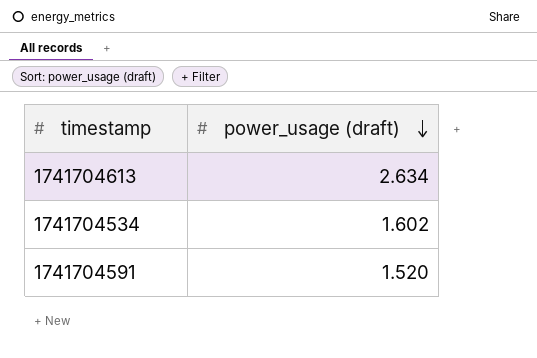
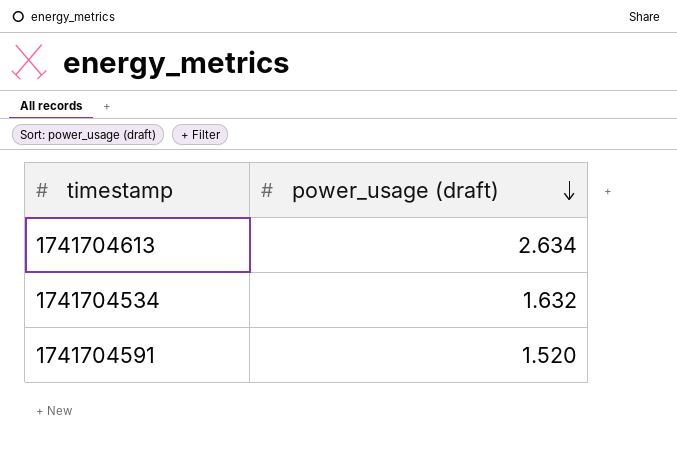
1741704534 | power_usage (draft): 1.602 -> 1.632

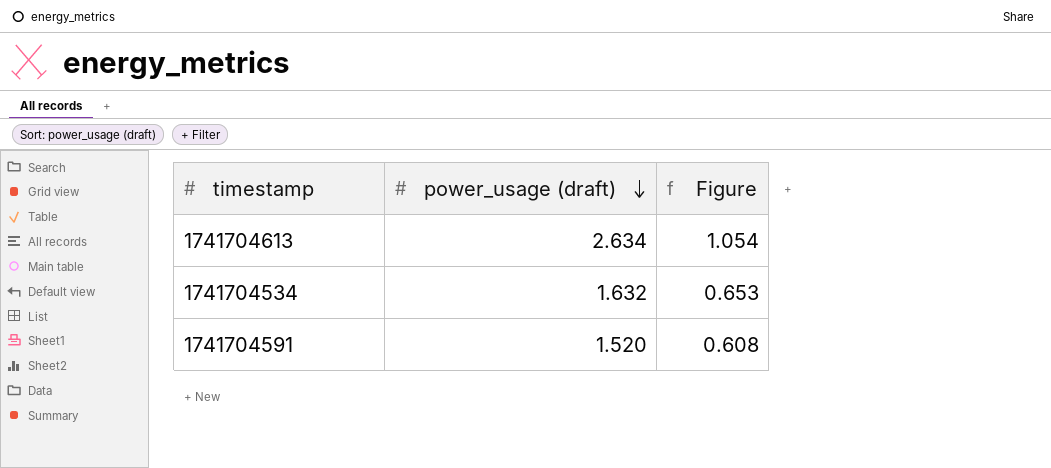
column Figure | formula: none -> [power_usage (draft)] * 0.4

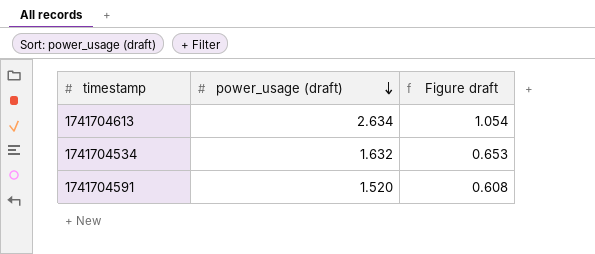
column name: Figure -> Figure draft

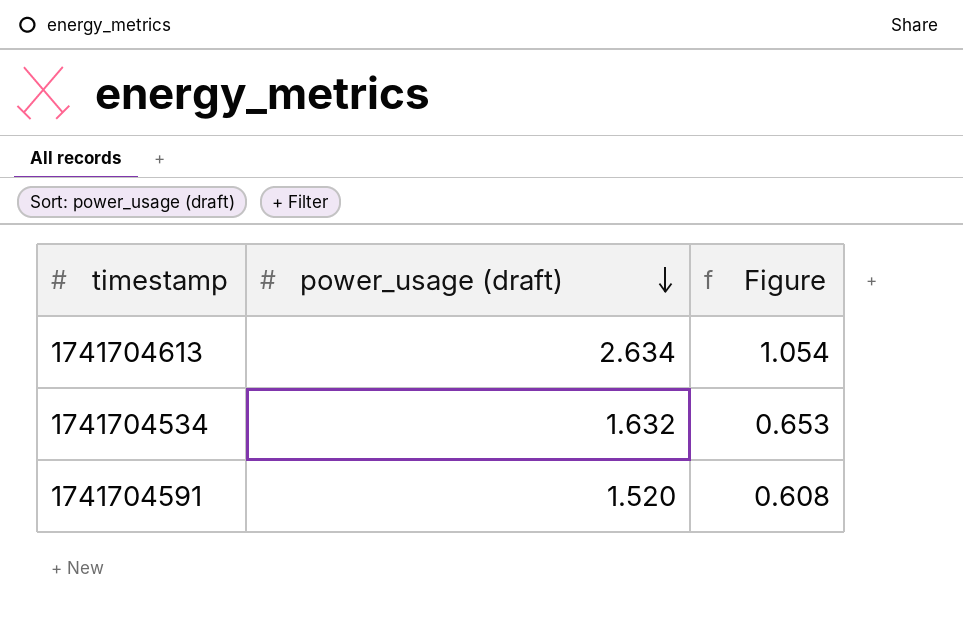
column name: Figure draft -> Figure

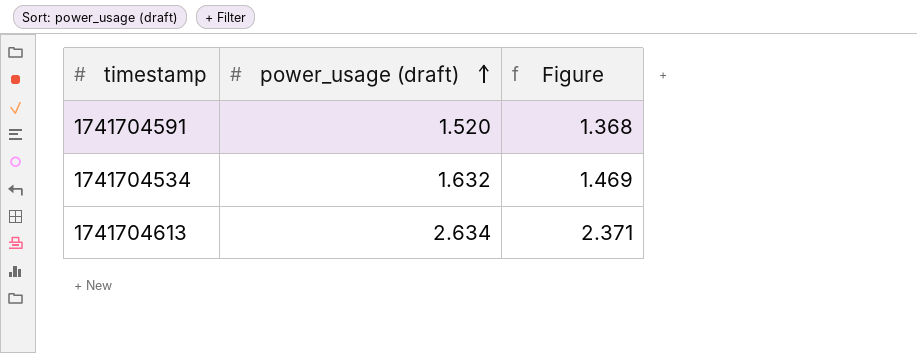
row order: power_usage (draft) descending -> power_usage (draft) ascending
column Figure | formula: [power_usage (draft)] * 0.4 -> [power_usage (draft)] * 0.9

